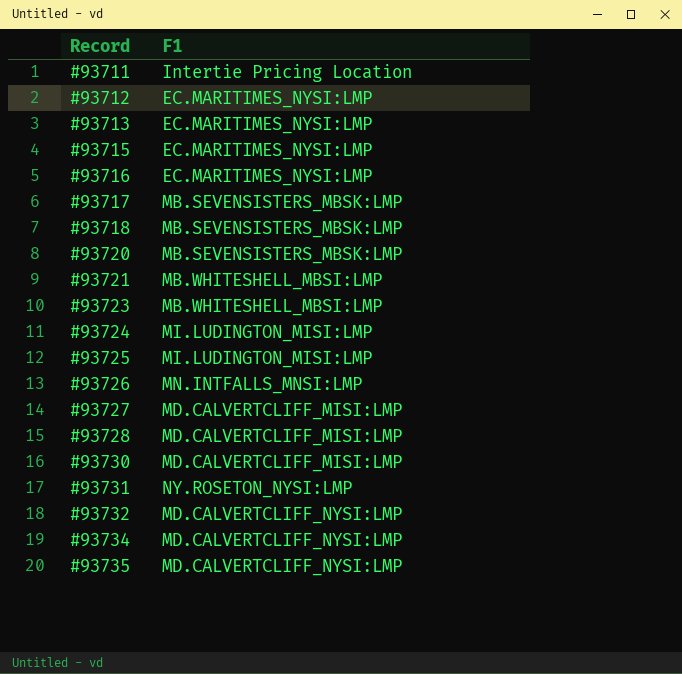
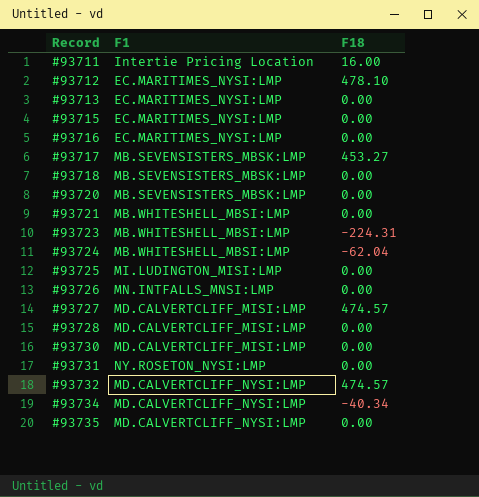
column F18 | position: none -> 3
#93724 | F1: MI.LUDINGTON_MISI:LMP -> MB.WHITESHELL_MBSI:LMP

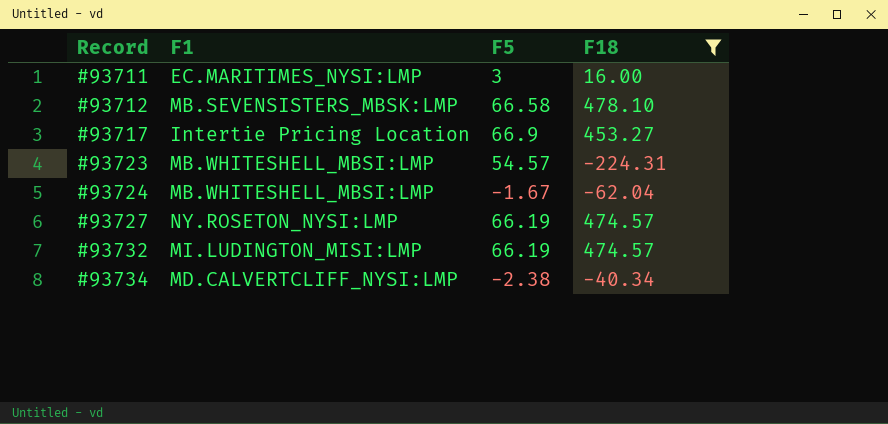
filter: none -> F18 != 0.00
column F5 | position: none -> 3
#93711 | F1: Intertie Pricing Location -> EC.MARITIMES_NYSI:LMP
#93712 | F1: EC.MARITIMES_NYSI:LMP -> MB.SEVENSISTERS_MBSK:LMP
#93717 | F1: MB.SEVENSISTERS_MBSK:LMP -> Intertie Pricing Location
#93727 | F1: MD.CALVERTCLIFF_MISI:LMP -> NY.ROSETON_NYSI:LMP
#93732 | F1: MD.CALVERTCLIFF_NYSI:LMP -> MI.LUDINGTON_MISI:LMP

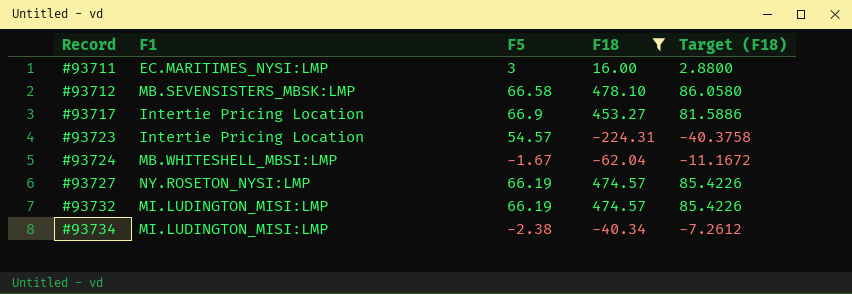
column Target (F18) | formula: none -> [F18] * 0.18
#93723 | F1: MB.WHITESHELL_MBSI:LMP -> Intertie Pricing Location
#93734 | F1: MD.CALVERTCLIFF_NYSI:LMP -> MI.LUDINGTON_MISI:LMP

